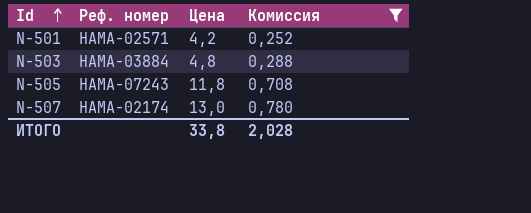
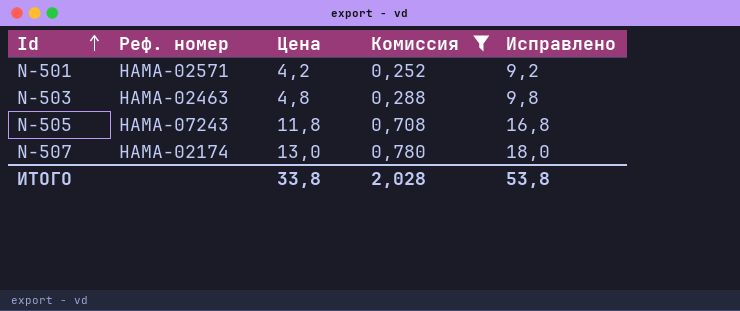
column Исправлено | formula: none -> [Цена] + 5
N-503 | Реф. номер: HAMA-03884 -> HAMA-02463

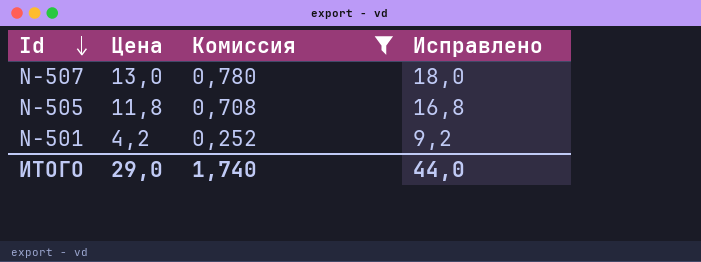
row order: Id ascending -> Id descending
column Реф. номер | position: 2 -> none
row N-503: HAMA-02463 | 4,8 | 0,288 | 9,8 -> none
ИТОГО | Цена: 33,8 -> 29,0
ИТОГО | Комиссия: 2,028 -> 1,740
ИТОГО | Исправлено: 53,8 -> 44,0

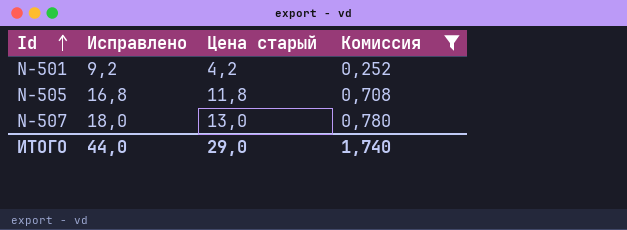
row order: Id descending -> Id ascending
column Исправлено | position: 4 -> 2
column name: Цена -> Цена старый

